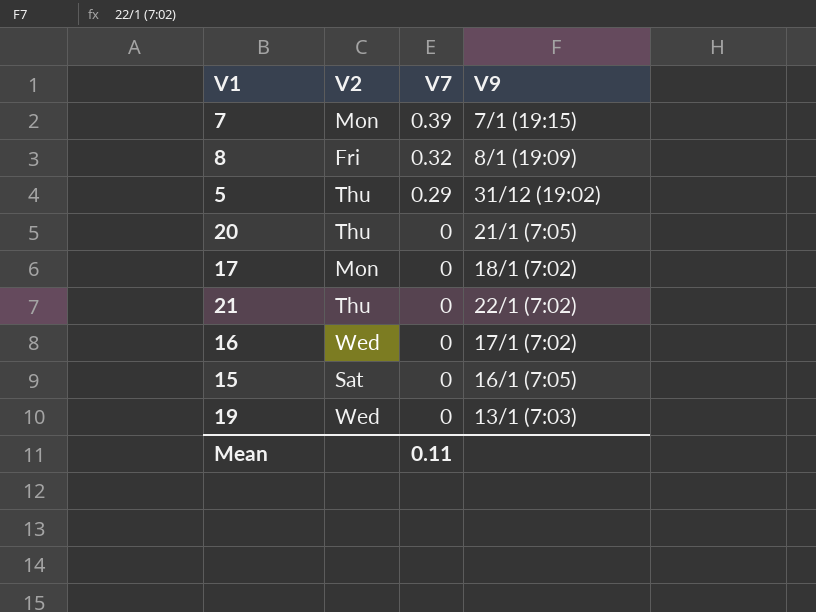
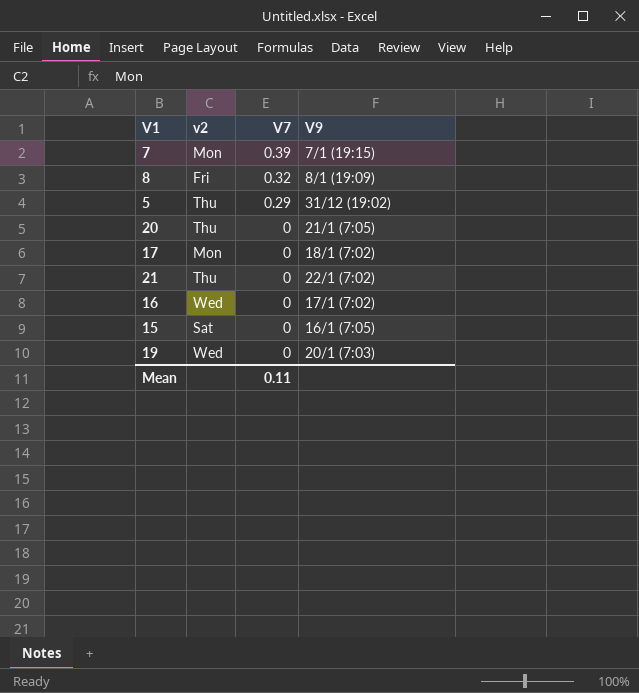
column name: V2 -> v2
19 | V9: 13/1 (7:03) -> 20/1 (7:03)

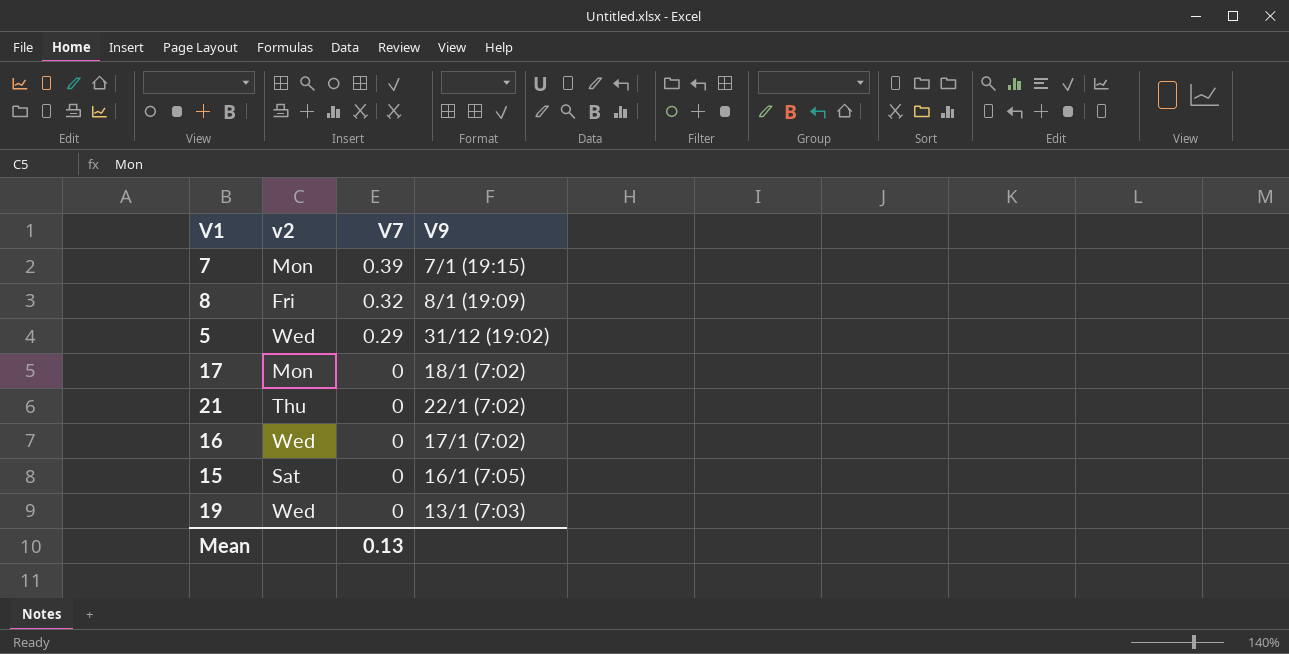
row 20: Thu | 0 | 21/1 (7:05) -> none
5 | v2: Thu -> Wed
19 | V9: 20/1 (7:03) -> 13/1 (7:03)
Mean | V7: 0.11 -> 0.13

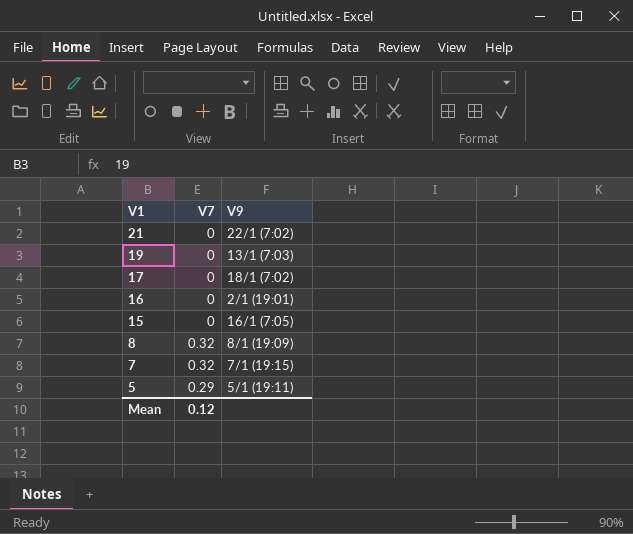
row order: V7 descending -> V1 descending
column v2 | position: 2 -> none
16 | V9: 17/1 (7:02) -> 2/1 (19:01)
7 | V7: 0.39 -> 0.32
5 | V9: 31/12 (19:02) -> 5/1 (19:11)
Mean | V7: 0.13 -> 0.12

